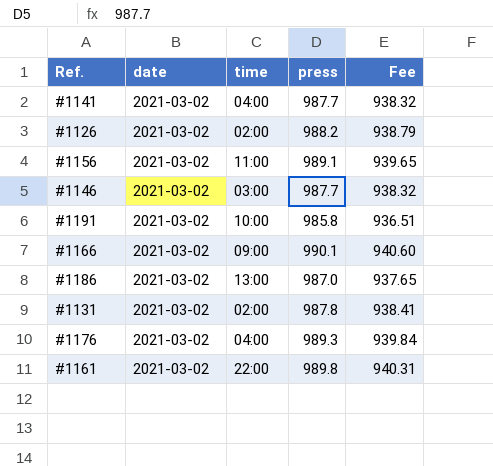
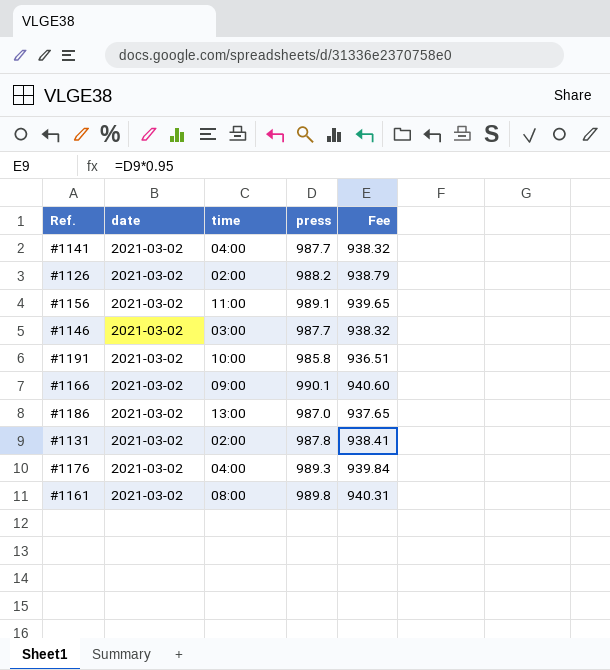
#1161 | time: 22:00 -> 08:00

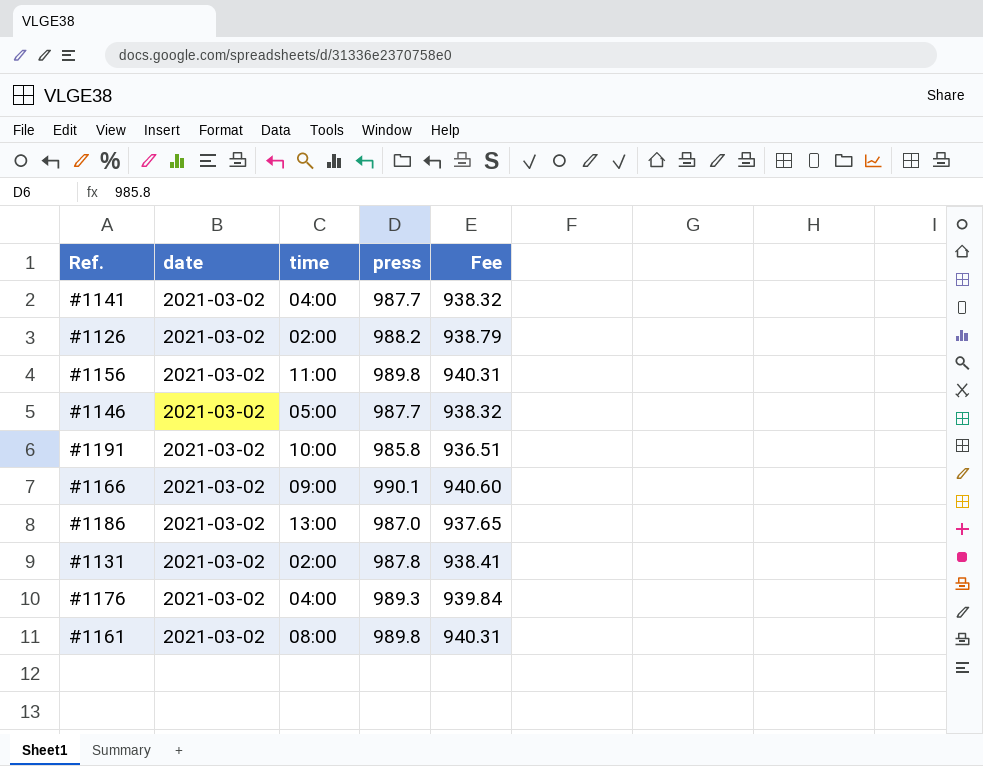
#1156 | press: 989.1 -> 989.8
#1156 | Fee: 939.65 -> 940.31
#1146 | time: 03:00 -> 05:00

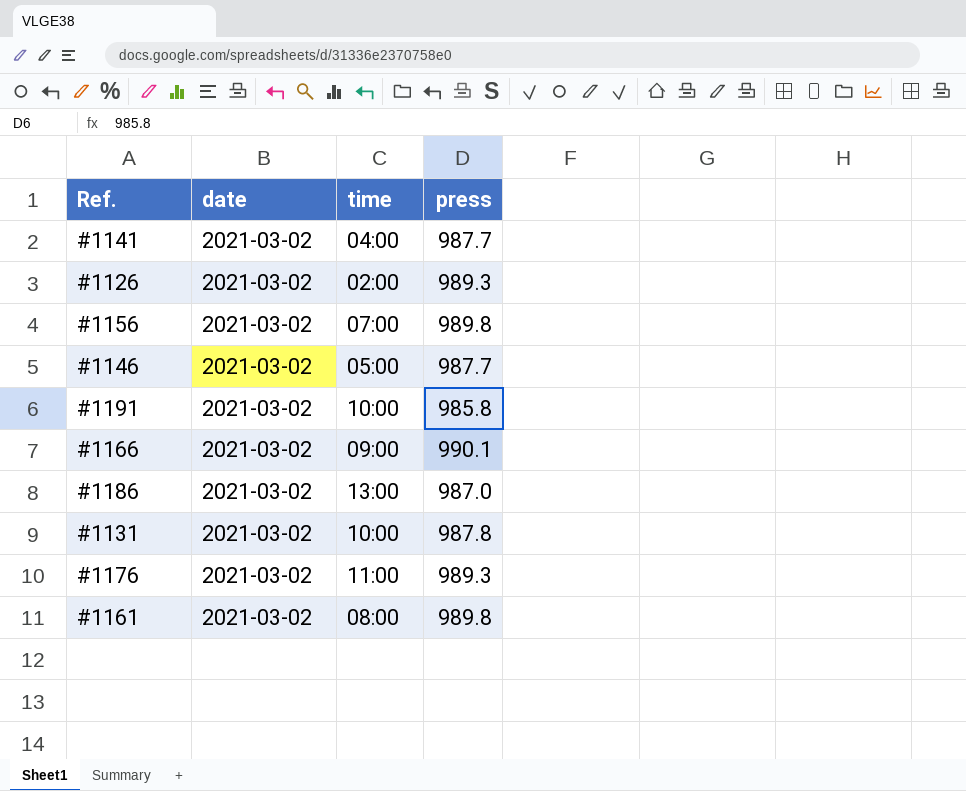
column Fee | formula: [press] * 0.95 -> none
#1126 | press: 988.2 -> 989.3
#1156 | time: 11:00 -> 07:00
#1131 | time: 02:00 -> 10:00
#1176 | time: 04:00 -> 11:00

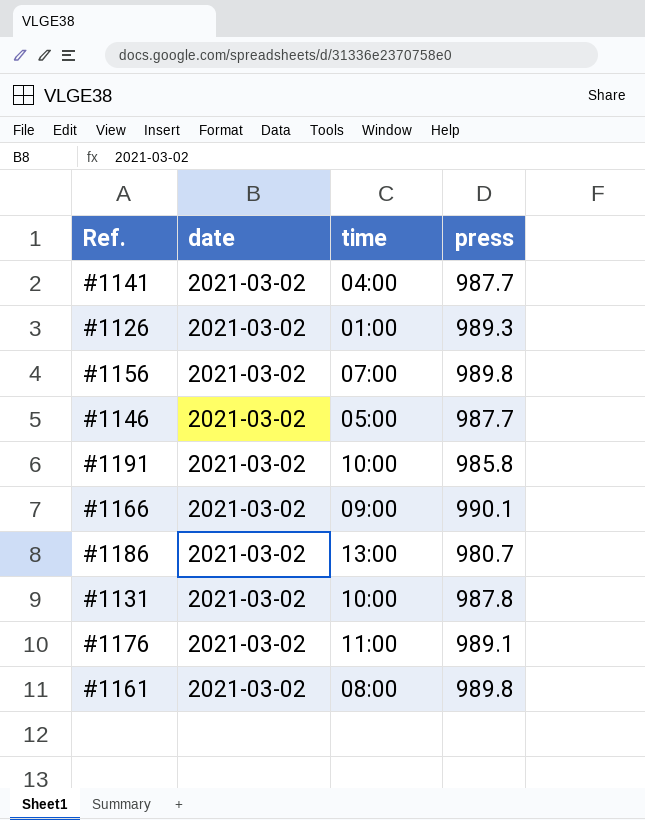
#1126 | time: 02:00 -> 01:00
#1186 | press: 987.0 -> 980.7
#1176 | press: 989.3 -> 989.1

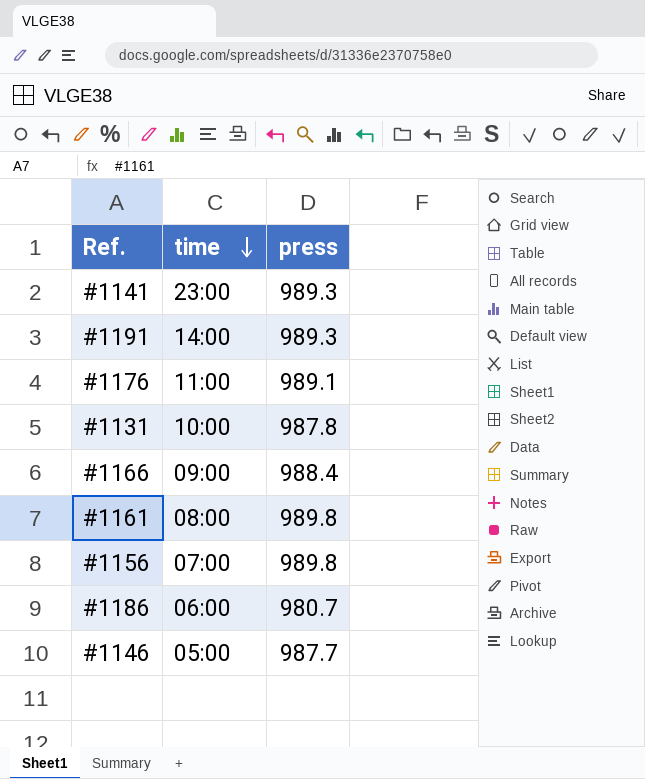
row order: none -> time descending
column date | position: 2 -> none
row #1126: 2021-03-02 | 01:00 | 989.3 -> none
#1141 | time: 04:00 -> 23:00
#1141 | press: 987.7 -> 989.3
#1191 | time: 10:00 -> 14:00
#1191 | press: 985.8 -> 989.3
#1166 | press: 990.1 -> 988.4
#1186 | time: 13:00 -> 06:00

